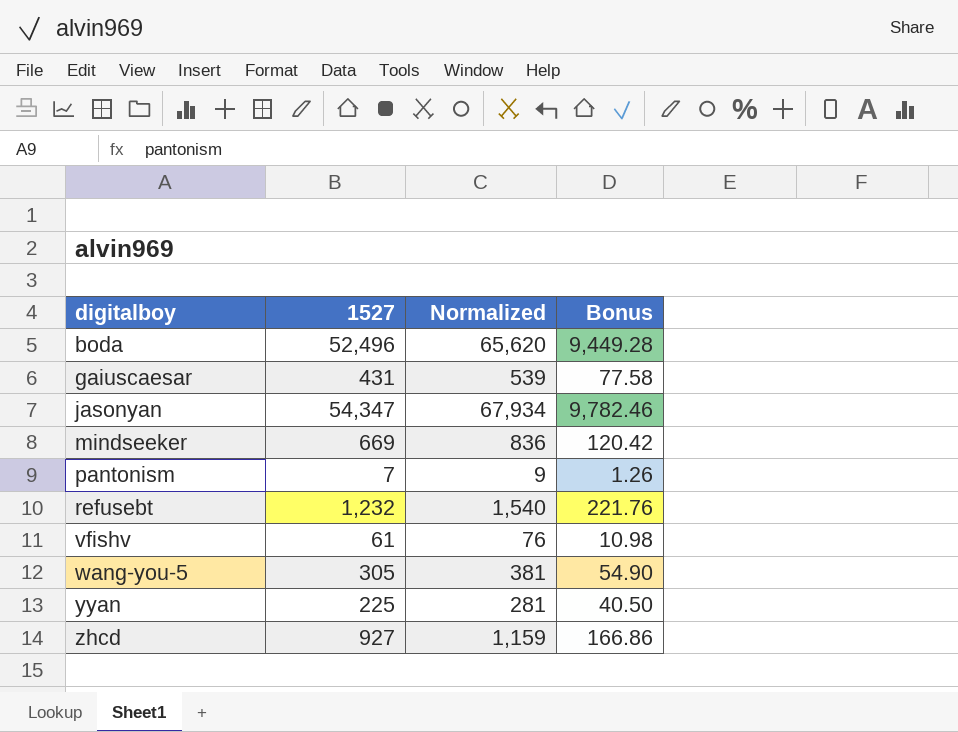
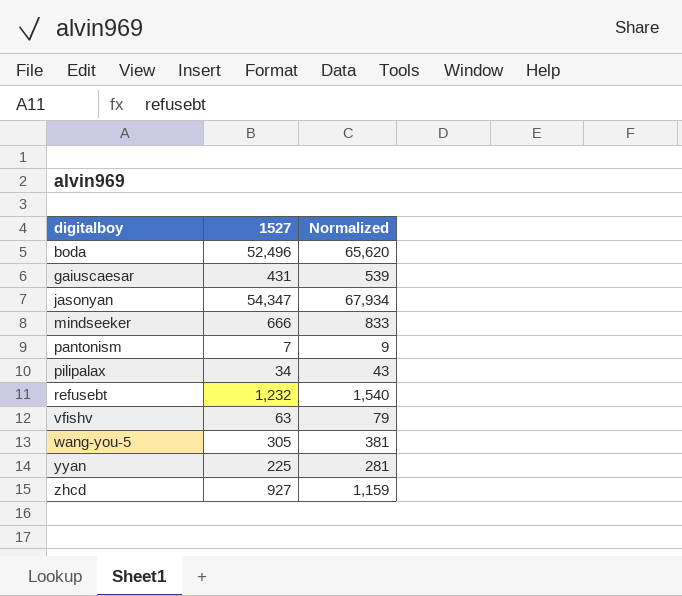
column Bonus | formula: [1527] * 0.18 -> none
mindseeker | 1527: 669 -> 666
mindseeker | Normalized: 836 -> 833
row pilipalax: none -> 34 | 43
vfishv | 1527: 61 -> 63
vfishv | Normalized: 76 -> 79

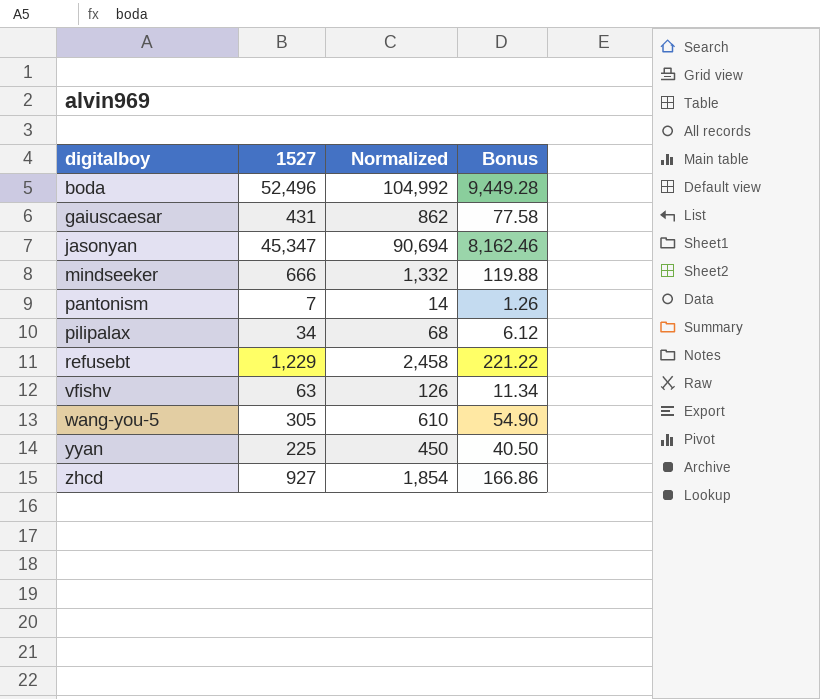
column Normalized | formula: [1527] * 1.25 -> [1527] * 2
column Bonus | formula: none -> [1527] * 0.18
jasonyan | 1527: 54,347 -> 45,347
refusebt | 1527: 1,232 -> 1,229

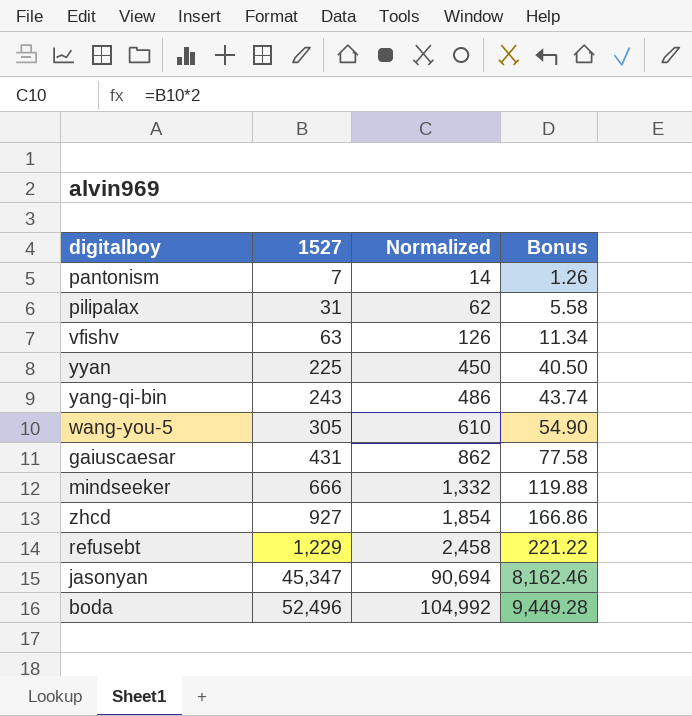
row order: digitalboy ascending -> 1527 ascending
pilipalax | 1527: 34 -> 31
pilipalax | Normalized: 68 -> 62
pilipalax | Bonus: 6.12 -> 5.58
row yang-qi-bin: none -> 243 | 486 | 43.74

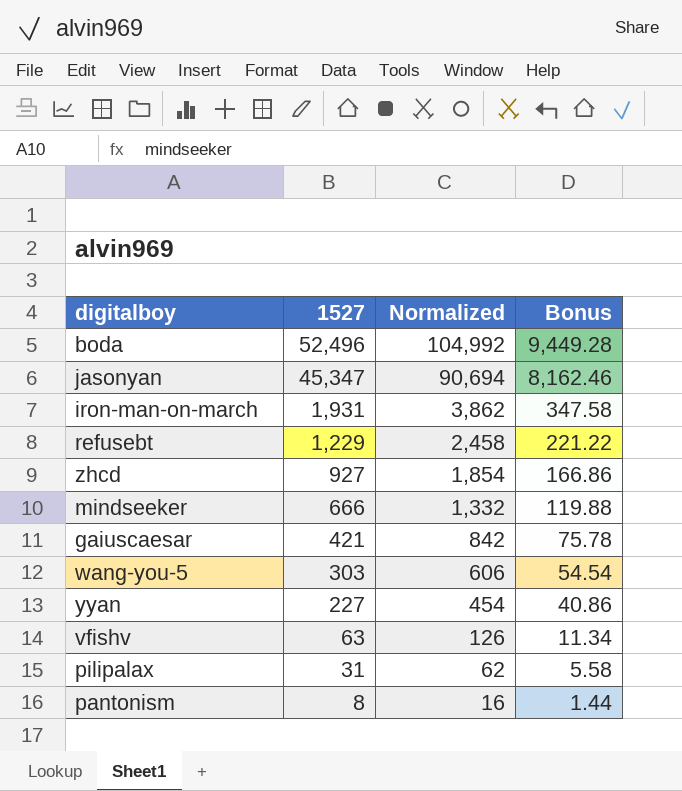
row order: 1527 ascending -> 1527 descending
row yang-qi-bin: 243 | 486 | 43.74 -> none
row iron-man-on-march: none -> 1,931 | 3,862 | 347.58
gaiuscaesar | 1527: 431 -> 421
gaiuscaesar | Normalized: 862 -> 842
gaiuscaesar | Bonus: 77.58 -> 75.78
wang-you-5 | 1527: 305 -> 303
wang-you-5 | Normalized: 610 -> 606
wang-you-5 | Bonus: 54.90 -> 54.54
yyan | 1527: 225 -> 227
yyan | Normalized: 450 -> 454
yyan | Bonus: 40.50 -> 40.86
pantonism | 1527: 7 -> 8
pantonism | Normalized: 14 -> 16
pantonism | Bonus: 1.26 -> 1.44

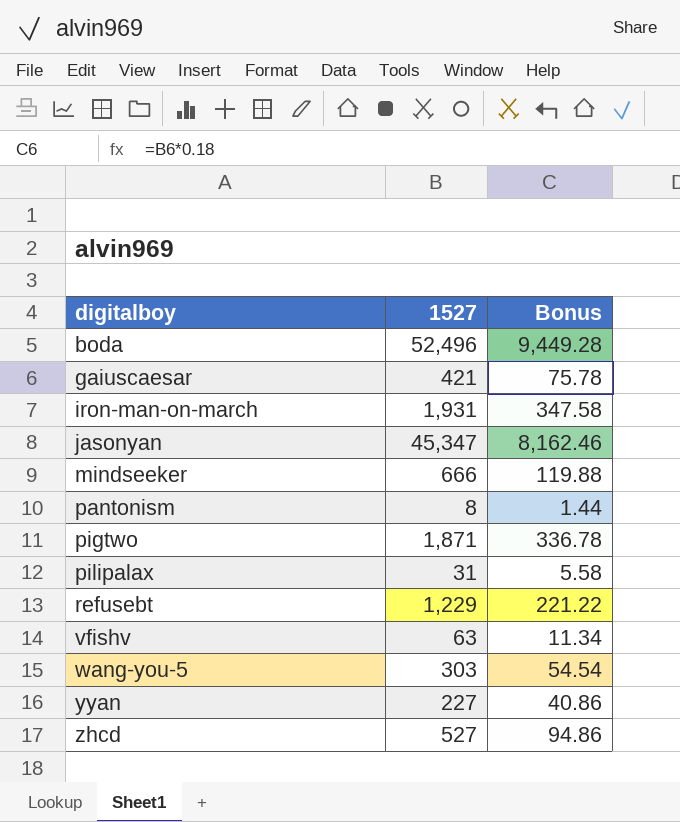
row order: 1527 descending -> digitalboy ascending
column Normalized | formula: [1527] * 2 -> none
row pigtwo: none -> 1,871 | 336.78
zhcd | 1527: 927 -> 527
zhcd | Bonus: 166.86 -> 94.86

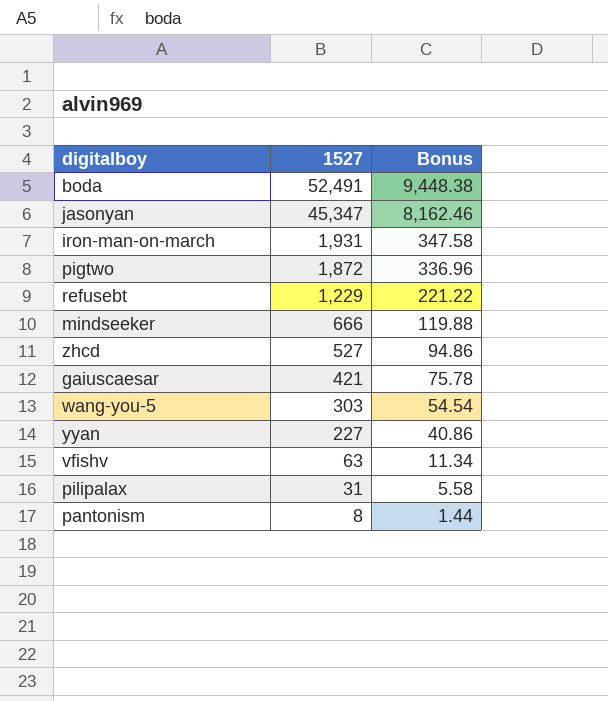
row order: digitalboy ascending -> 1527 descending
boda | 1527: 52,496 -> 52,491
boda | Bonus: 9,449.28 -> 9,448.38
pigtwo | 1527: 1,871 -> 1,872
pigtwo | Bonus: 336.78 -> 336.96

